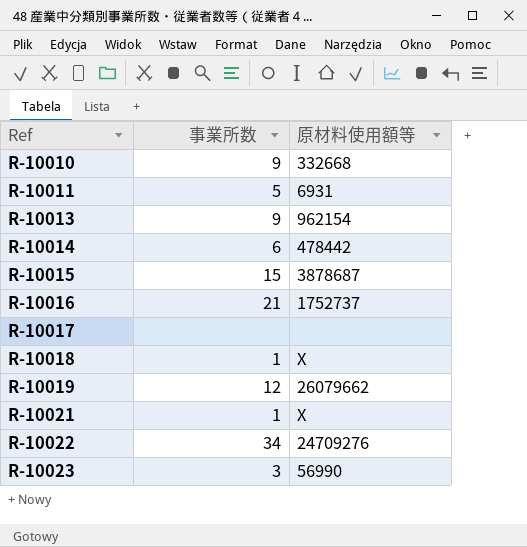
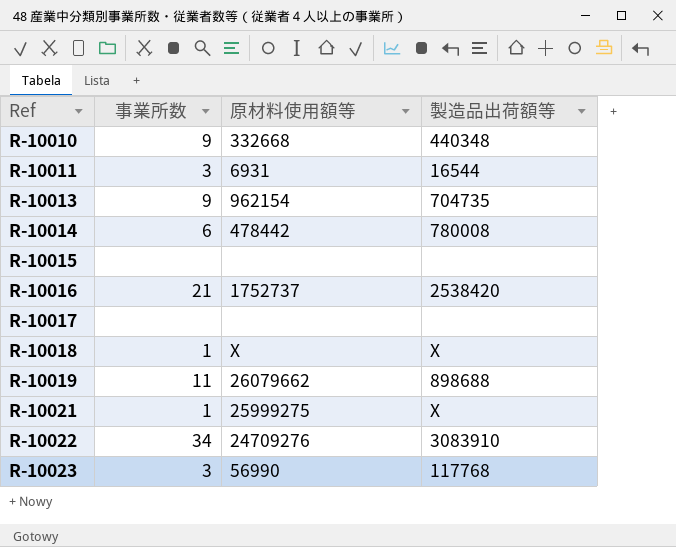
column 製造品出荷額等 | position: none -> 4
R-10011 | 事業所数: 5 -> 3
R-10015 | 事業所数: 15 -> none
R-10015 | 原材料使用額等: 3878687 -> none
R-10019 | 事業所数: 12 -> 11
R-10021 | 原材料使用額等: X -> 25999275

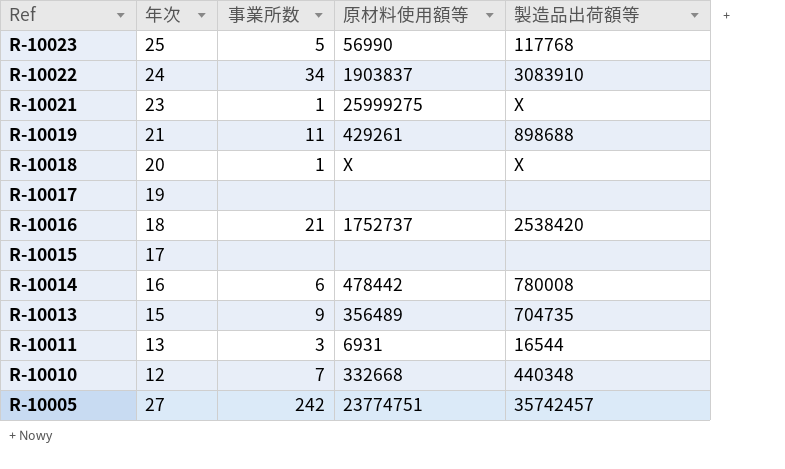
row order: Ref ascending -> Ref descending
column 年次 | position: none -> 2
R-10023 | 事業所数: 3 -> 5
R-10022 | 原材料使用額等: 24709276 -> 1903837
R-10019 | 原材料使用額等: 26079662 -> 429261
R-10013 | 原材料使用額等: 962154 -> 356489
R-10010 | 事業所数: 9 -> 7
row R-10005: none -> 27 | 242 | 23774751 | 35742457

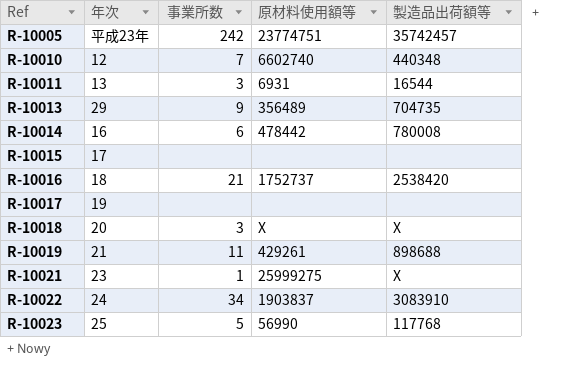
row order: Ref descending -> Ref ascending
R-10005 | 年次: 27 -> 平成23年
R-10010 | 原材料使用額等: 332668 -> 6602740
R-10013 | 年次: 15 -> 29
R-10018 | 事業所数: 1 -> 3

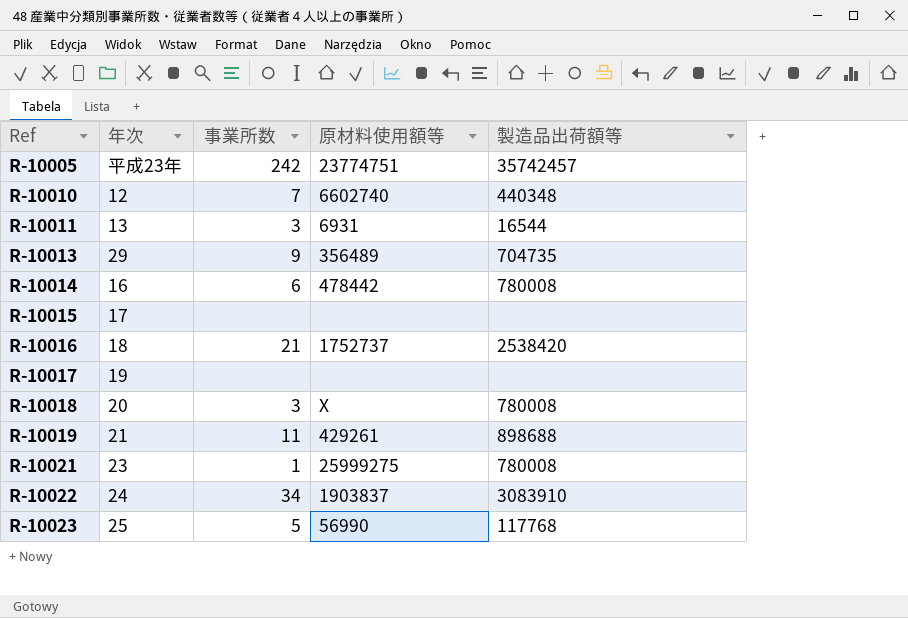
R-10018 | 製造品出荷額等: X -> 780008
R-10021 | 製造品出荷額等: X -> 780008

